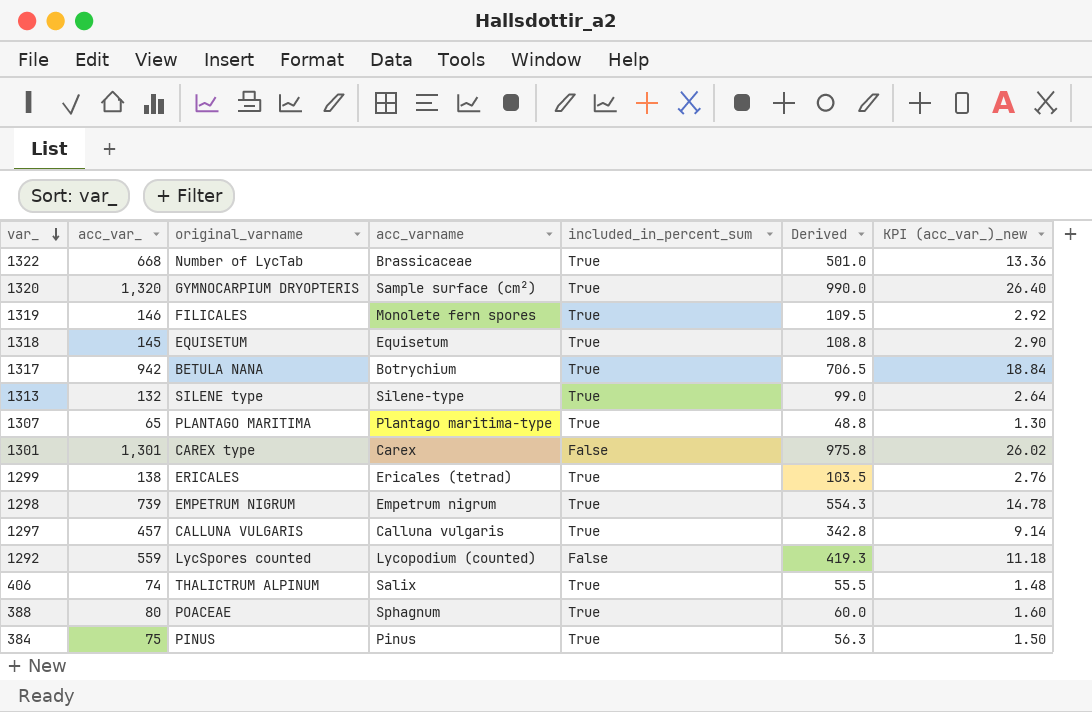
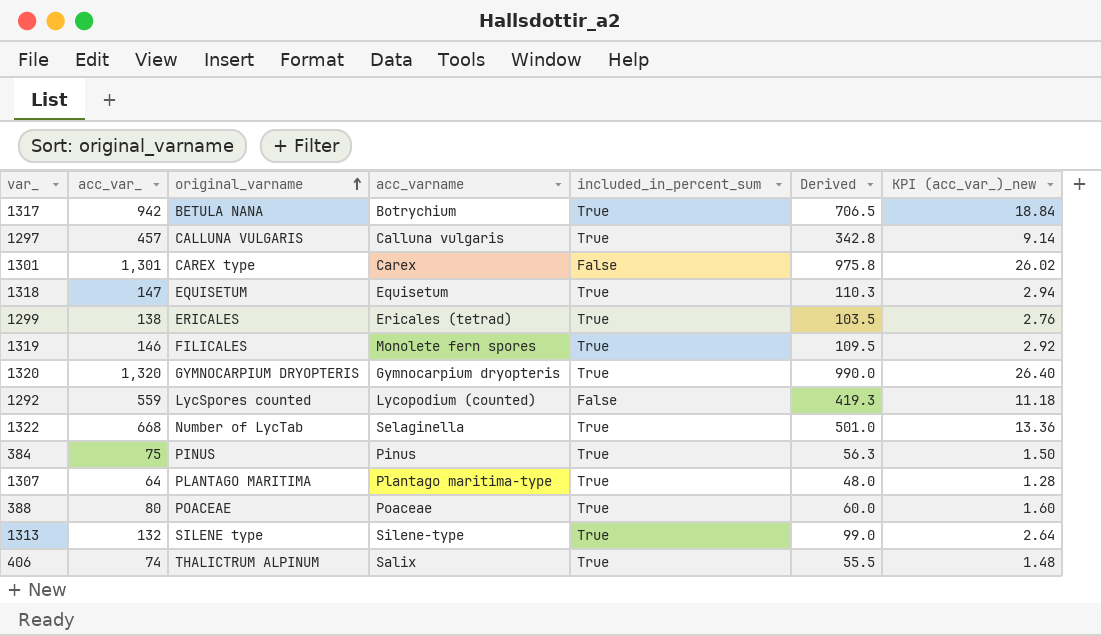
row order: var_ descending -> original_varname ascending
row 1298: 739 | EMPETRUM NIGRUM | Empetrum nigrum | True | 554.3 | 14.78 -> none
1318 | acc_var_: 145 -> 147
1318 | Derived: 108.8 -> 110.3
1318 | KPI (acc_var_)_new: 2.90 -> 2.94
1320 | acc_varname: Sample surface (cm²) -> Gymnocarpium dryopteris
1322 | acc_varname: Brassicaceae -> Selaginella
1307 | acc_var_: 65 -> 64
1307 | Derived: 48.8 -> 48.0
1307 | KPI (acc_var_)_new: 1.30 -> 1.28
388 | acc_varname: Sphagnum -> Poaceae

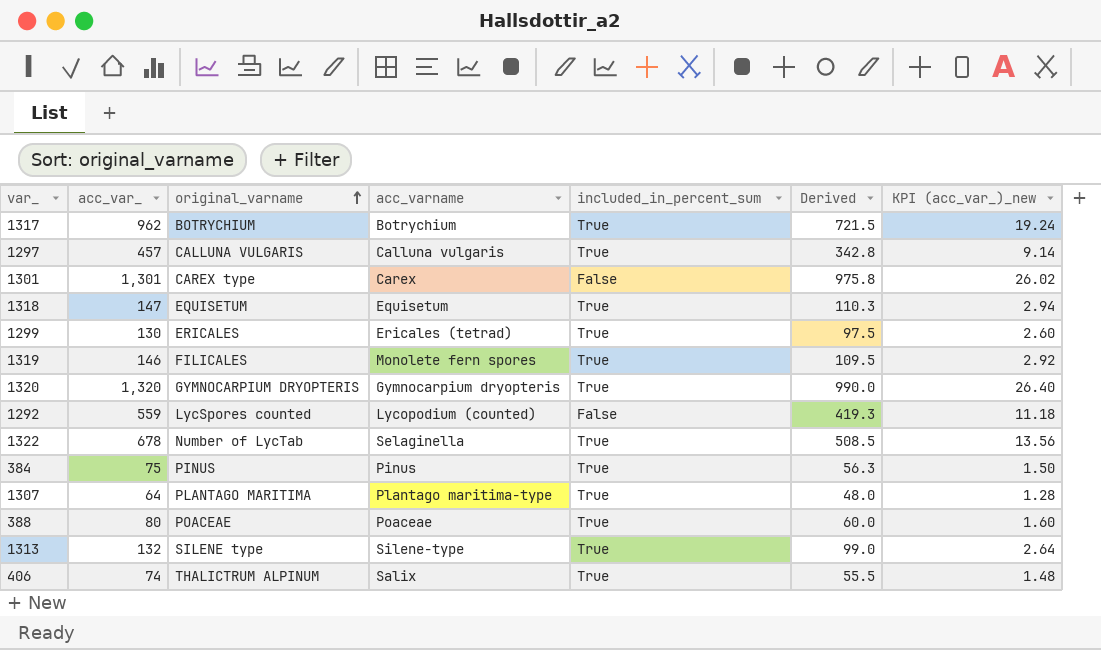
1317 | acc_var_: 942 -> 962
1317 | original_varname: BETULA NANA -> BOTRYCHIUM
1317 | Derived: 706.5 -> 721.5
1317 | KPI (acc_var_)_new: 18.84 -> 19.24
1299 | acc_var_: 138 -> 130
1299 | Derived: 103.5 -> 97.5
1299 | KPI (acc_var_)_new: 2.76 -> 2.60
1322 | acc_var_: 668 -> 678
1322 | Derived: 501.0 -> 508.5
1322 | KPI (acc_var_)_new: 13.36 -> 13.56

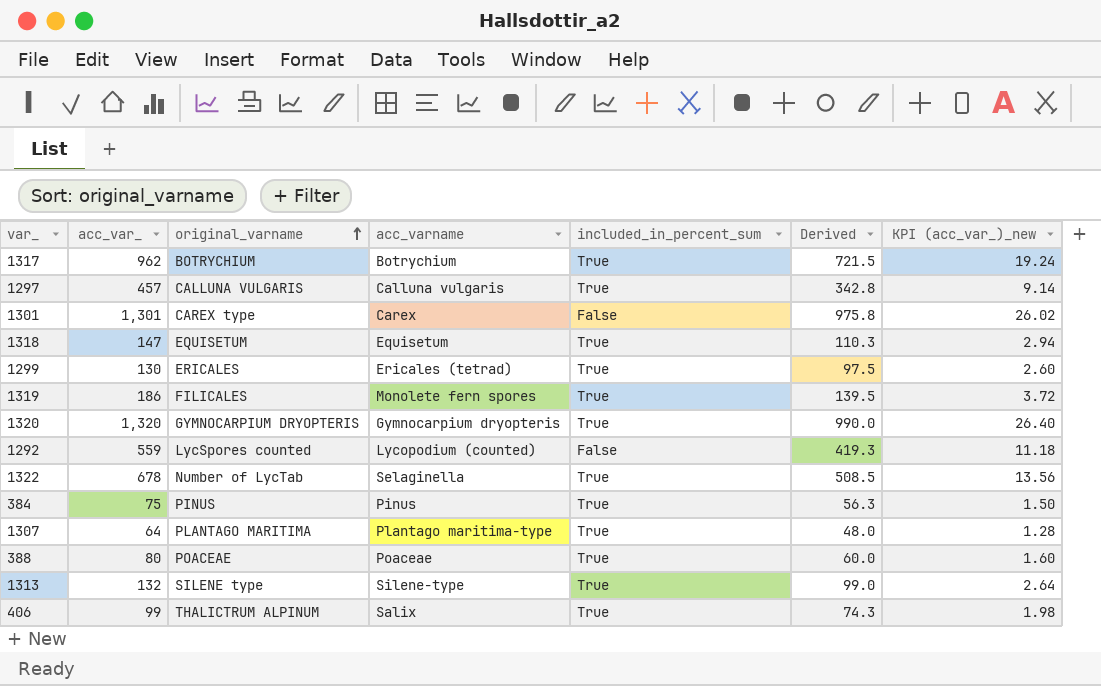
1319 | acc_var_: 146 -> 186
1319 | Derived: 109.5 -> 139.5
1319 | KPI (acc_var_)_new: 2.92 -> 3.72
406 | acc_var_: 74 -> 99
406 | Derived: 55.5 -> 74.3
406 | KPI (acc_var_)_new: 1.48 -> 1.98

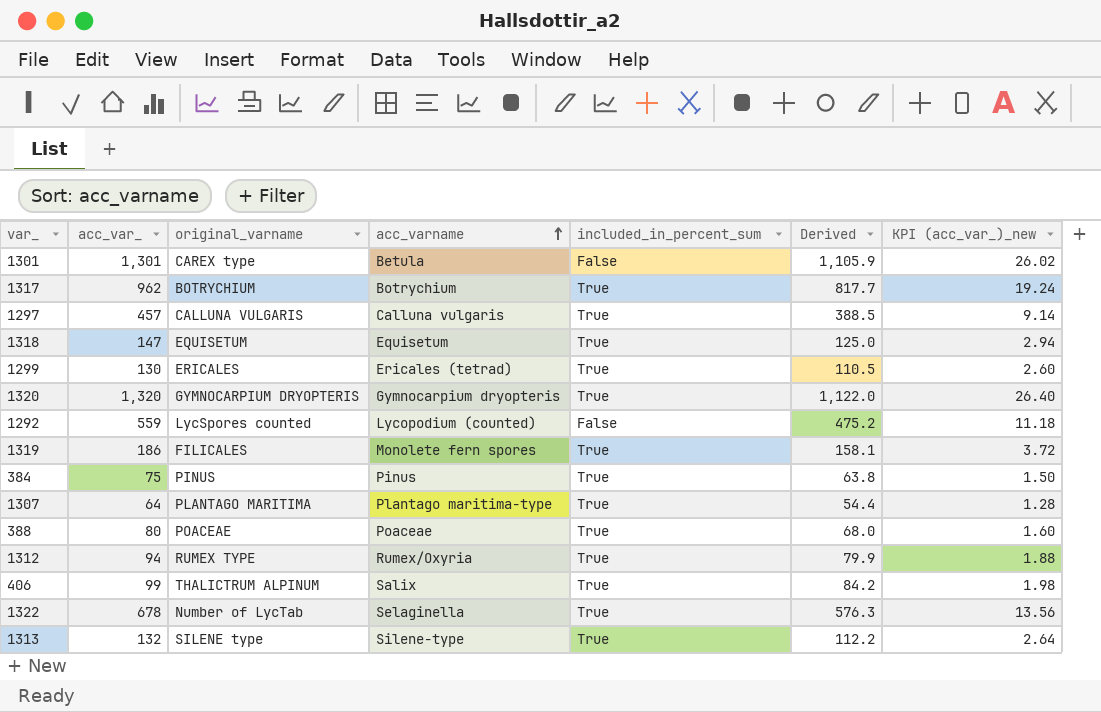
row order: original_varname ascending -> acc_varname ascending
column Derived | formula: [acc_var_] * 0.75 -> [acc_var_] * 0.85
1301 | acc_varname: Carex -> Betula
row 1312: none -> 94 | RUMEX TYPE | Rumex/Oxyria | True | 79.9 | 1.88

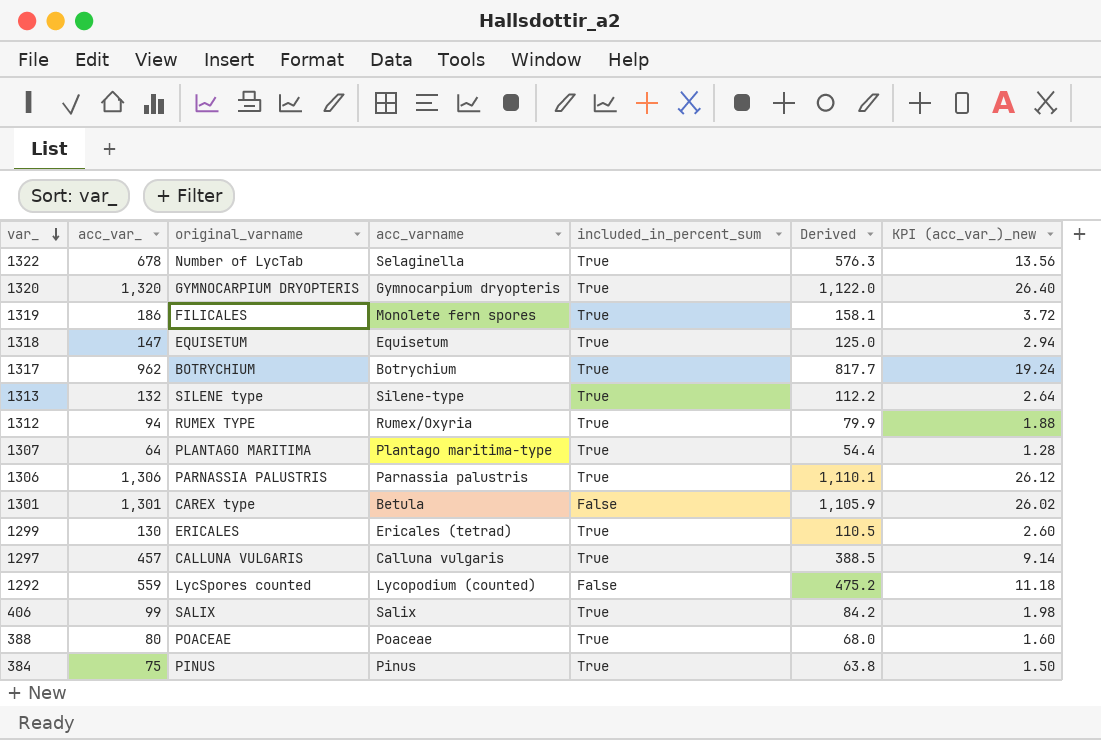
row order: acc_varname ascending -> var_ descending
row 1306: none -> 1,306 | PARNASSIA PALUSTRIS | Parnassia palustris | True | 1,110.1 | 26.12
406 | original_varname: THALICTRUM ALPINUM -> SALIX

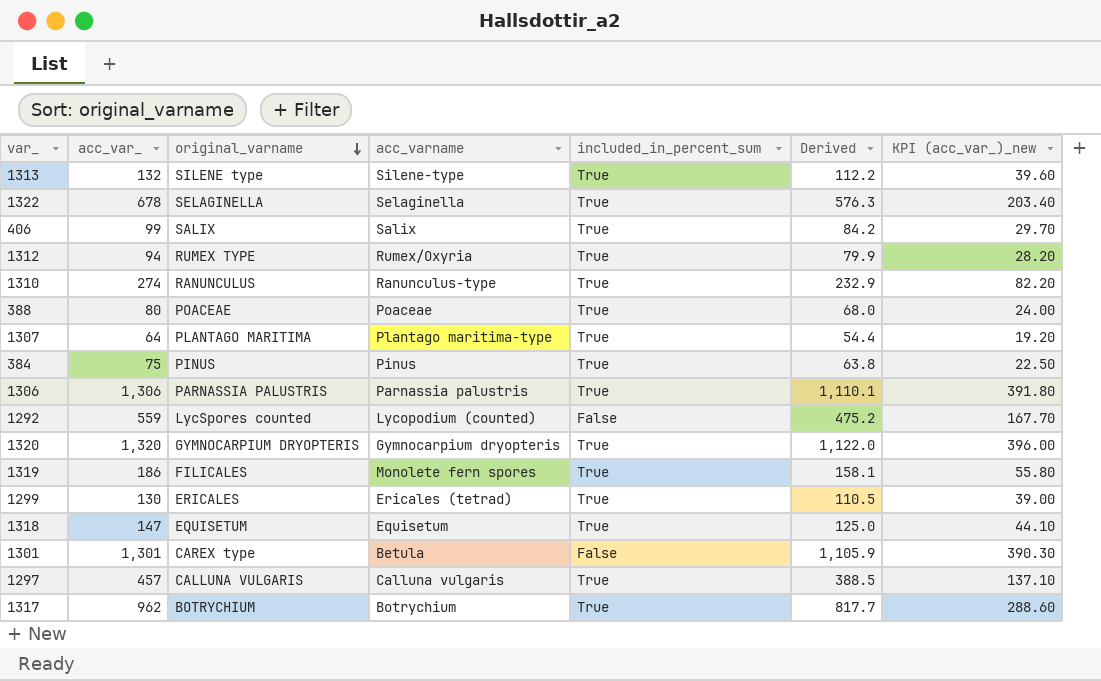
row order: var_ descending -> original_varname descending
column KPI (acc_var_)_new | formula: [acc_var_] * 0.02 -> [acc_var_] * 0.3
1322 | original_varname: Number of LycTab -> SELAGINELLA
row 1310: none -> 274 | RANUNCULUS | Ranunculus-type | True | 232.9 | 82.20

